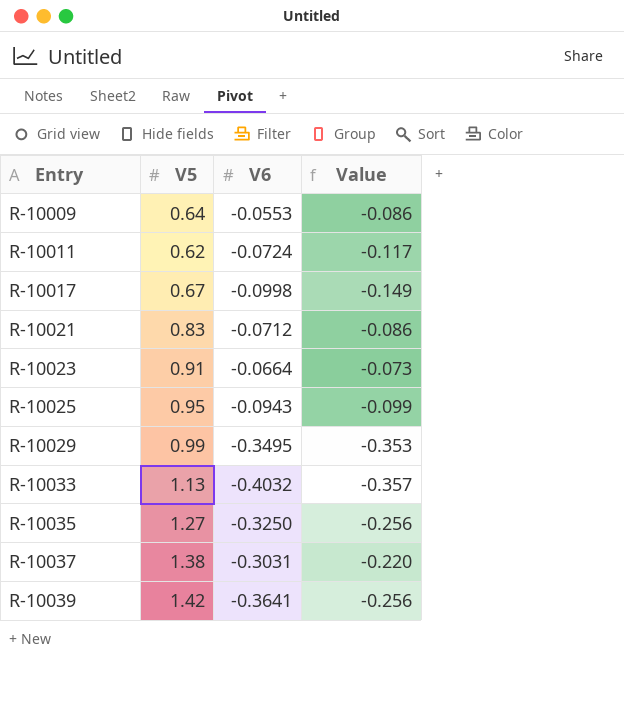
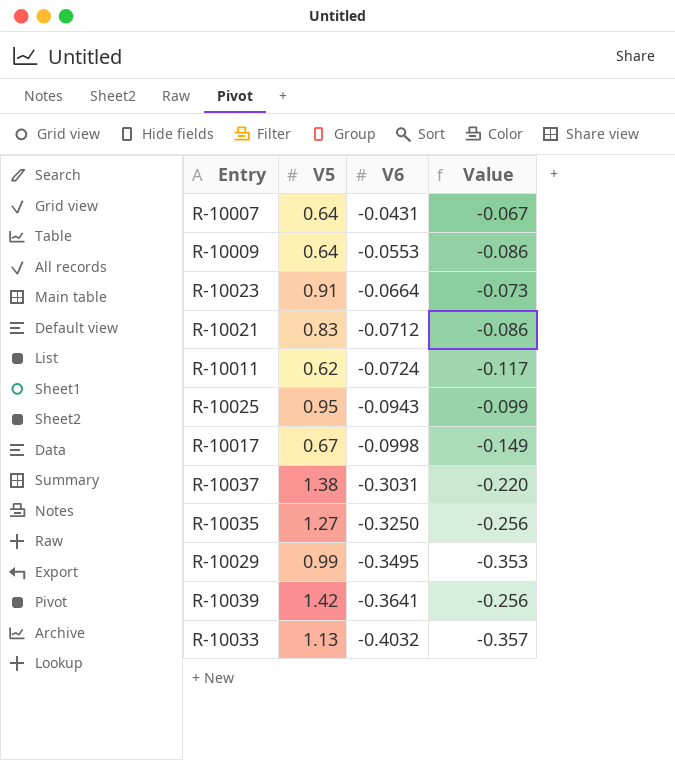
row order: Entry ascending -> V6 descending
row R-10007: none -> 0.64 | -0.0431 | -0.067

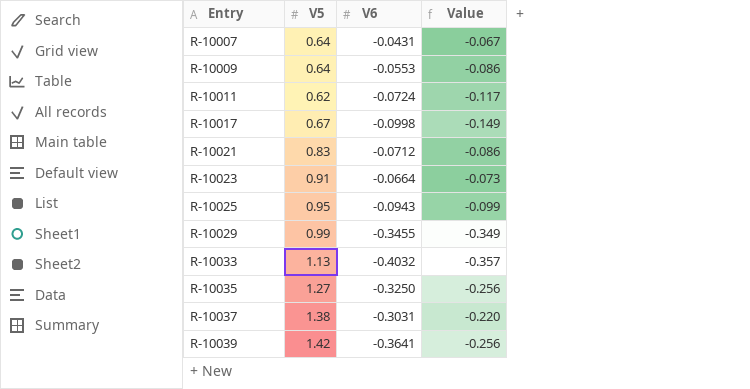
row order: V6 descending -> Entry ascending
R-10029 | V6: -0.3495 -> -0.3455
R-10029 | Value: -0.353 -> -0.349

